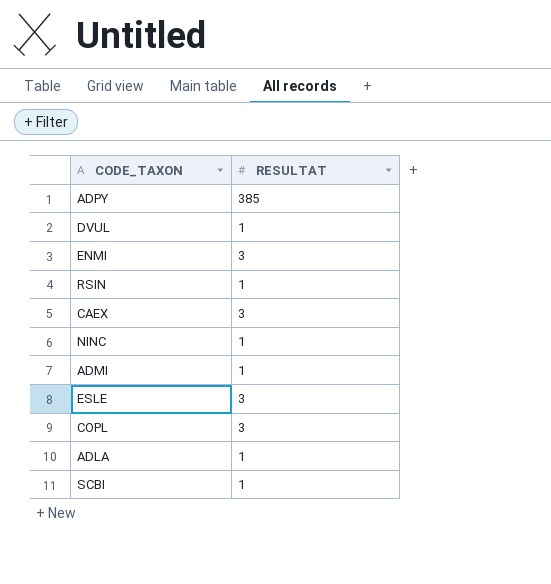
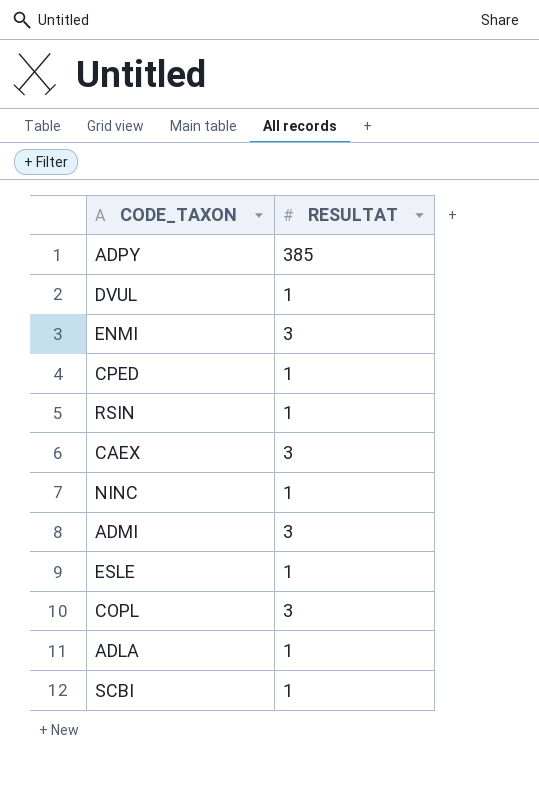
row CPED: none -> 1
ADMI | RESULTAT: 1 -> 3
ESLE | RESULTAT: 3 -> 1

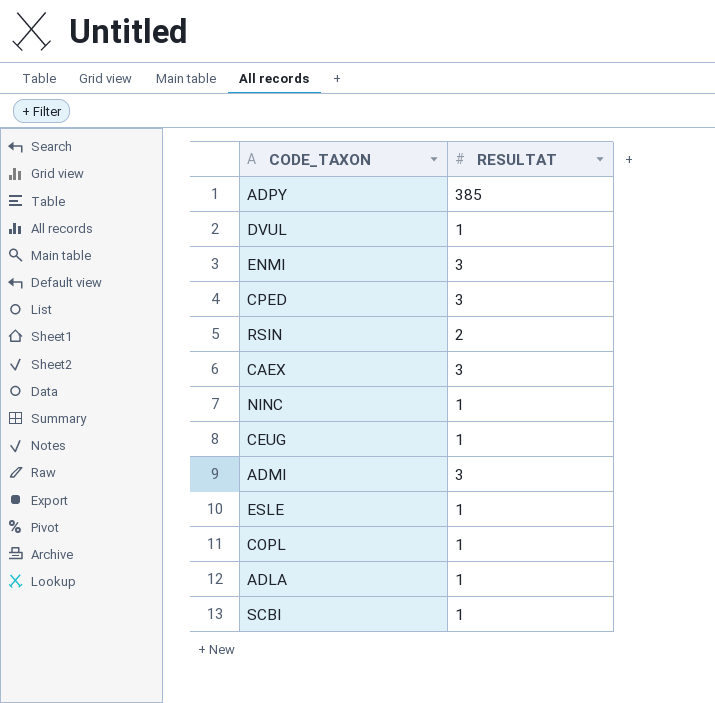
CPED | RESULTAT: 1 -> 3
RSIN | RESULTAT: 1 -> 2
row CEUG: none -> 1
COPL | RESULTAT: 3 -> 1

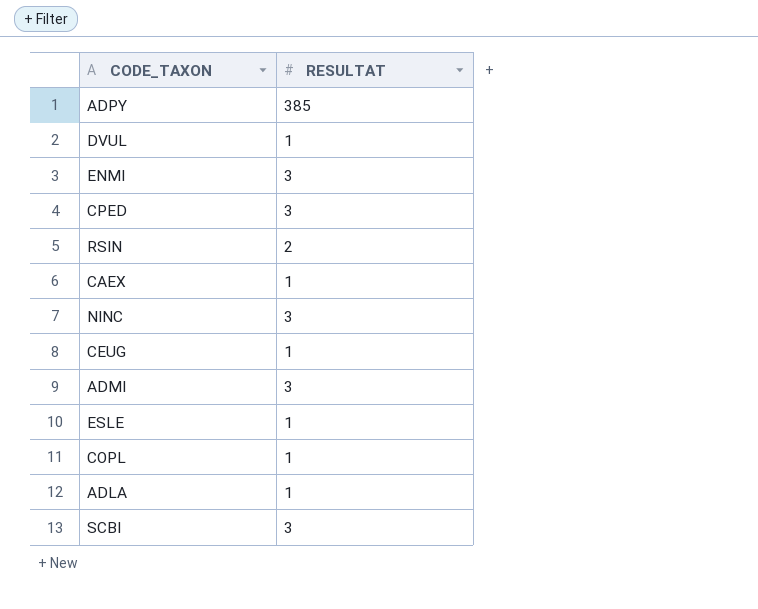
CAEX | RESULTAT: 3 -> 1
NINC | RESULTAT: 1 -> 3
SCBI | RESULTAT: 1 -> 3

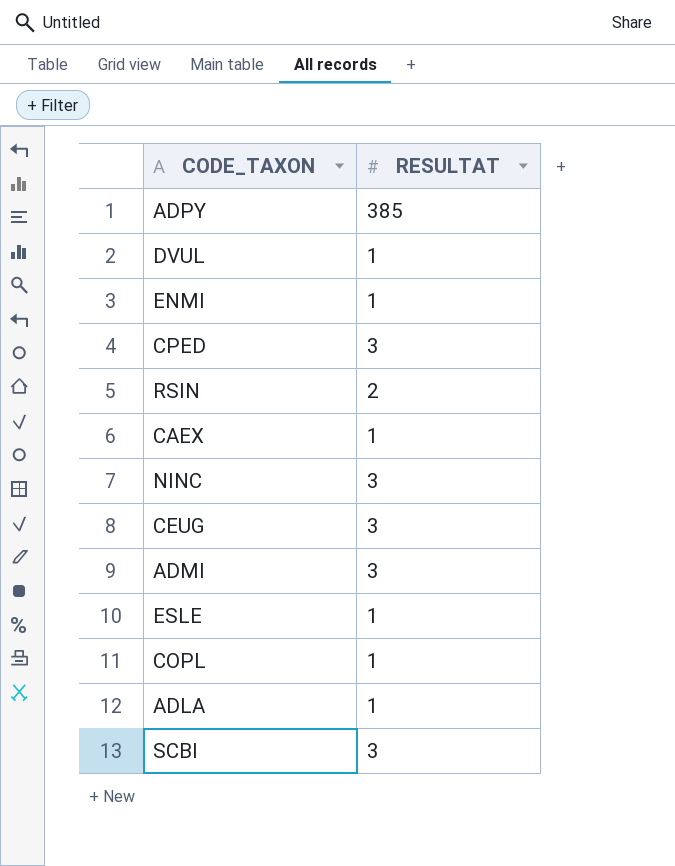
ENMI | RESULTAT: 3 -> 1
CEUG | RESULTAT: 1 -> 3

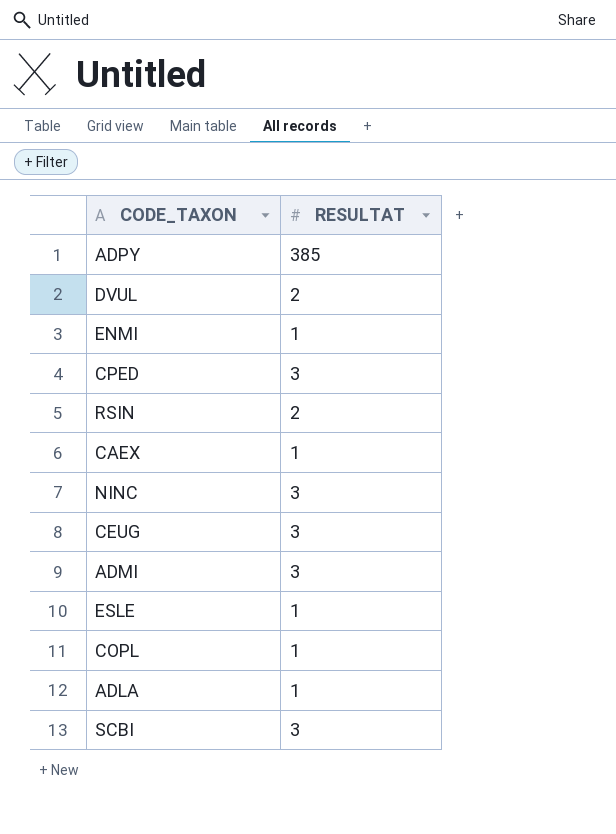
DVUL | RESULTAT: 1 -> 2

